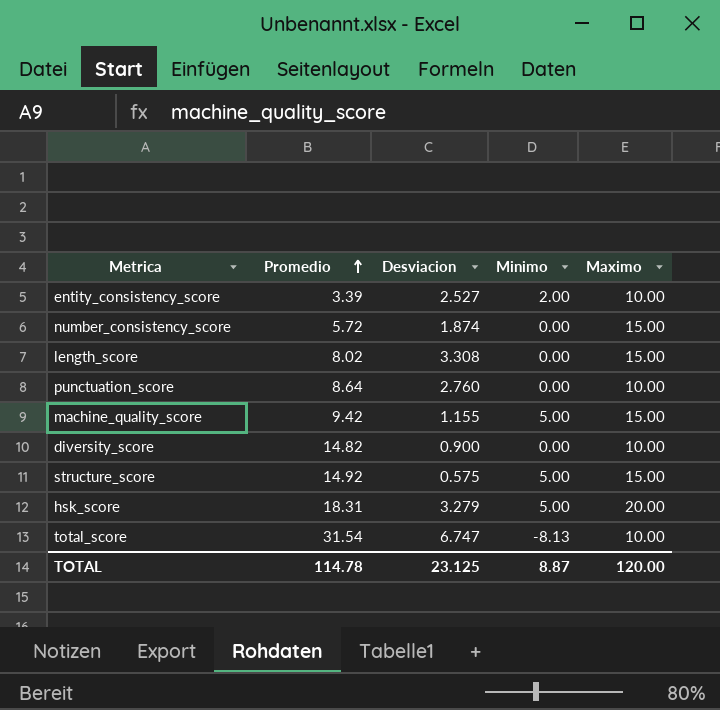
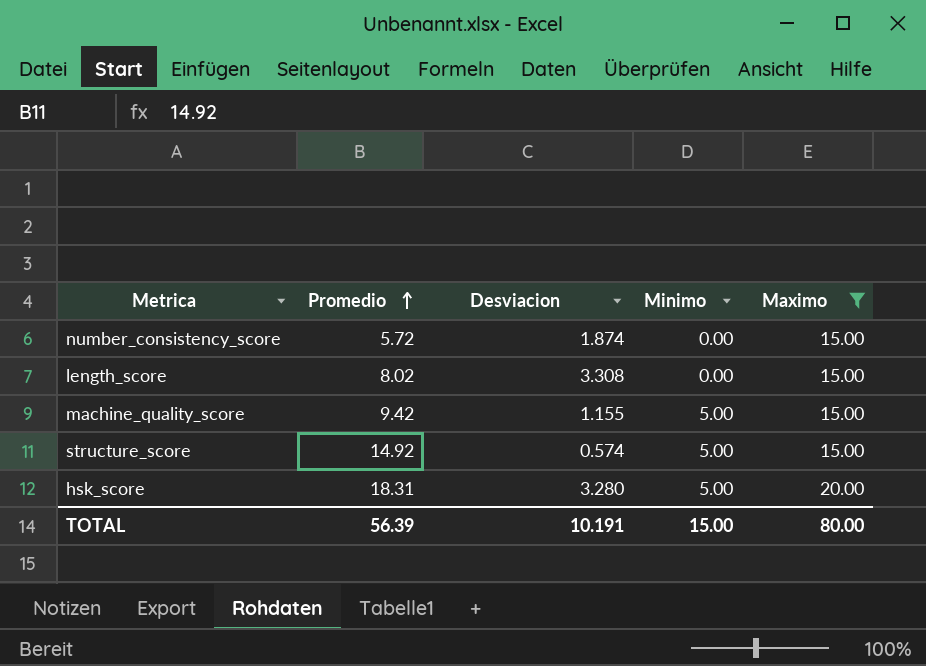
filter: none -> Maximo != 10.00
structure_score | Desviacion: 0.575 -> 0.574
hsk_score | Desviacion: 3.279 -> 3.280
TOTAL | Promedio: 114.78 -> 56.39
TOTAL | Desviacion: 23.125 -> 10.191
TOTAL | Minimo: 8.87 -> 15.00
TOTAL | Maximo: 120.00 -> 80.00

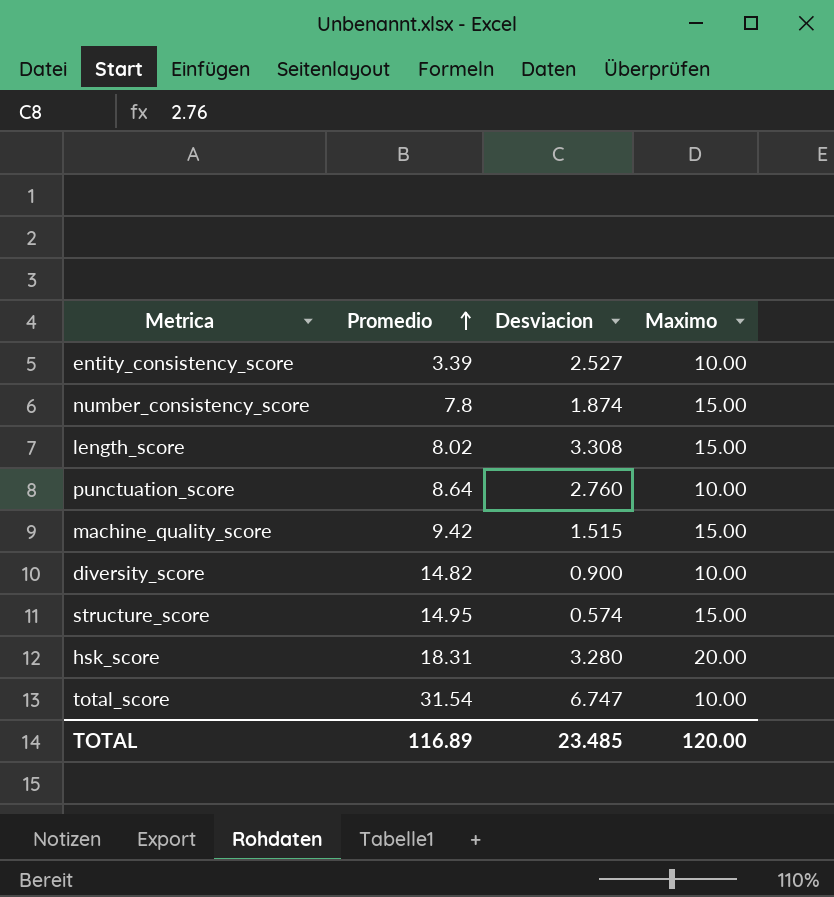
filter: Maximo != 10.00 -> none
column Minimo | position: 4 -> none
number_consistency_score | Promedio: 5.72 -> 7.8
machine_quality_score | Desviacion: 1.155 -> 1.515
structure_score | Promedio: 14.92 -> 14.95
TOTAL | Promedio: 56.39 -> 116.89
TOTAL | Desviacion: 10.191 -> 23.485
TOTAL | Maximo: 80.00 -> 120.00

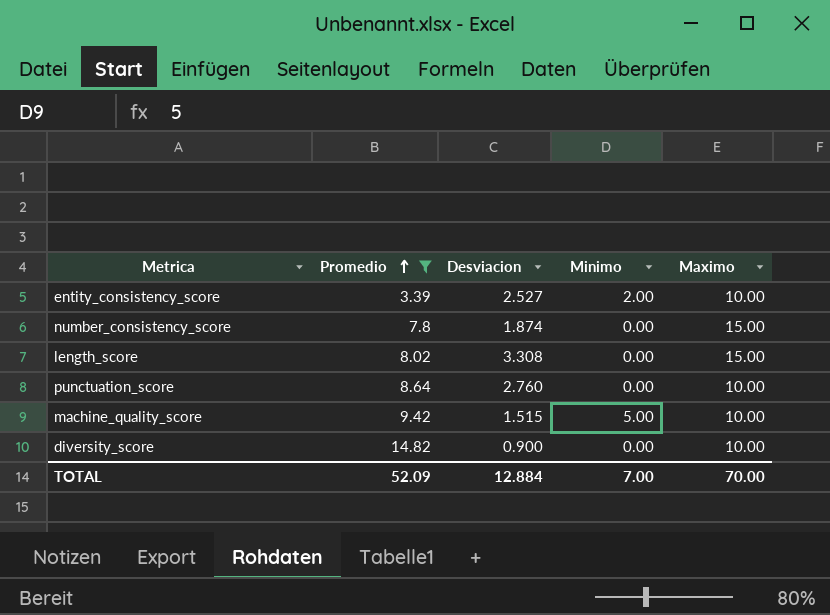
filter: none -> Promedio <= 14.82
column Minimo | position: none -> 4
machine_quality_score | Maximo: 15.00 -> 10.00
TOTAL | Promedio: 116.89 -> 52.09
TOTAL | Desviacion: 23.485 -> 12.884
TOTAL | Maximo: 120.00 -> 70.00

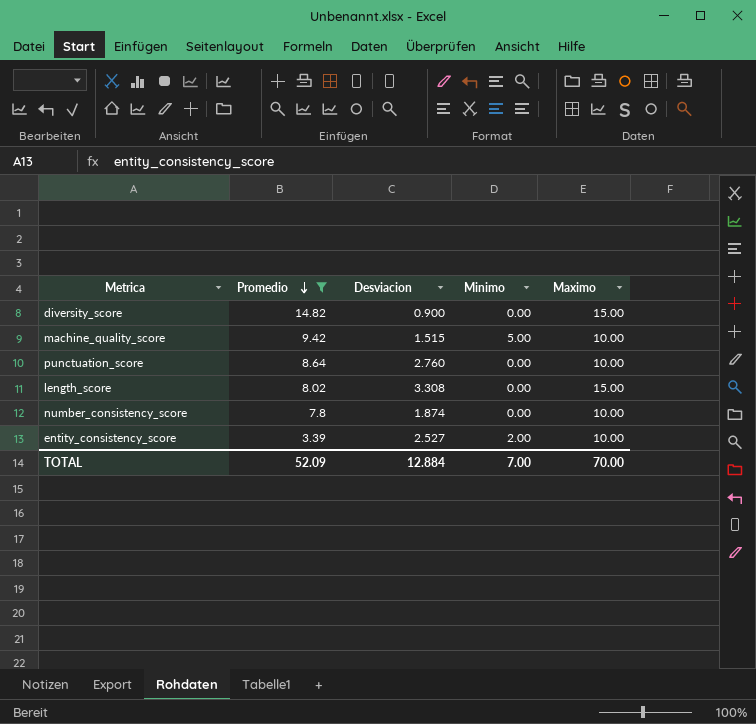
row order: Promedio ascending -> Promedio descending
diversity_score | Maximo: 10.00 -> 15.00
number_consistency_score | Maximo: 15.00 -> 10.00

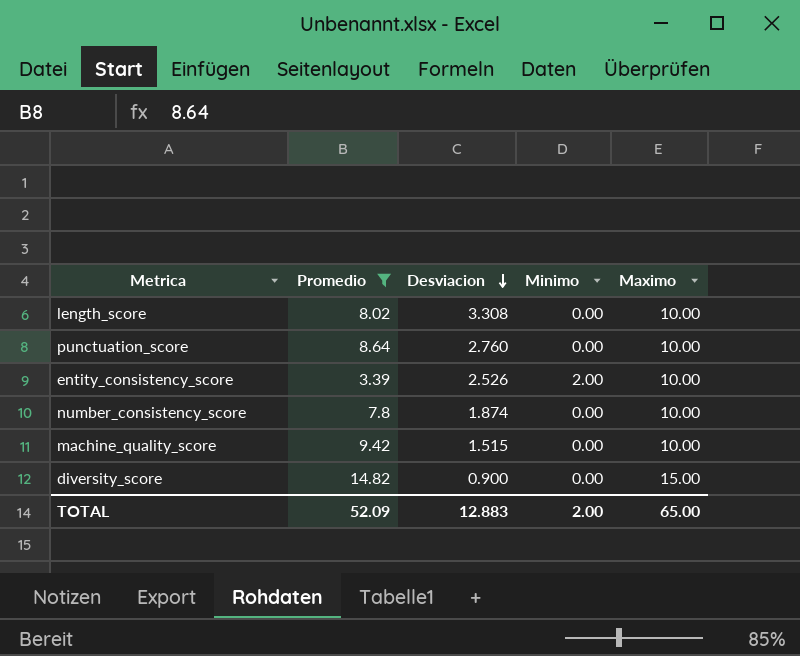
row order: Promedio descending -> Desviacion descending
length_score | Maximo: 15.00 -> 10.00
entity_consistency_score | Desviacion: 2.527 -> 2.526
machine_quality_score | Minimo: 5.00 -> 0.00
TOTAL | Desviacion: 12.884 -> 12.883
TOTAL | Minimo: 7.00 -> 2.00
TOTAL | Maximo: 70.00 -> 65.00

